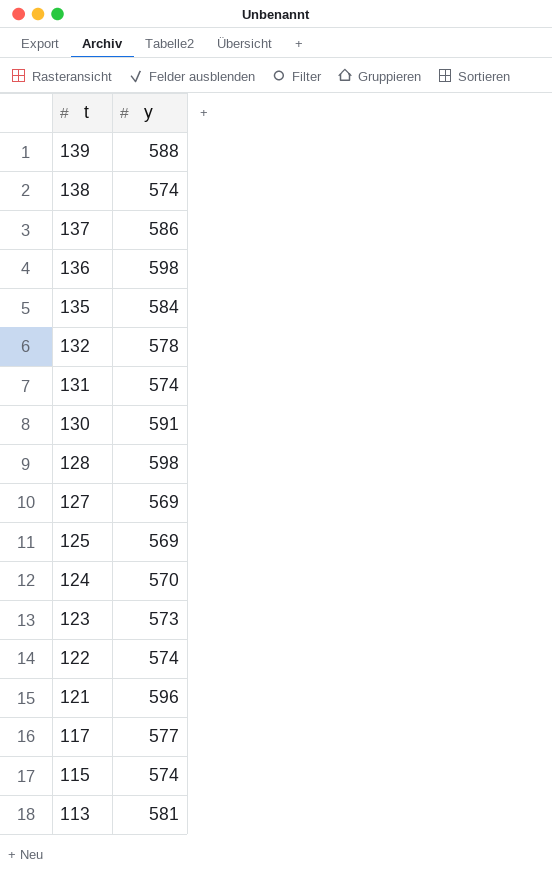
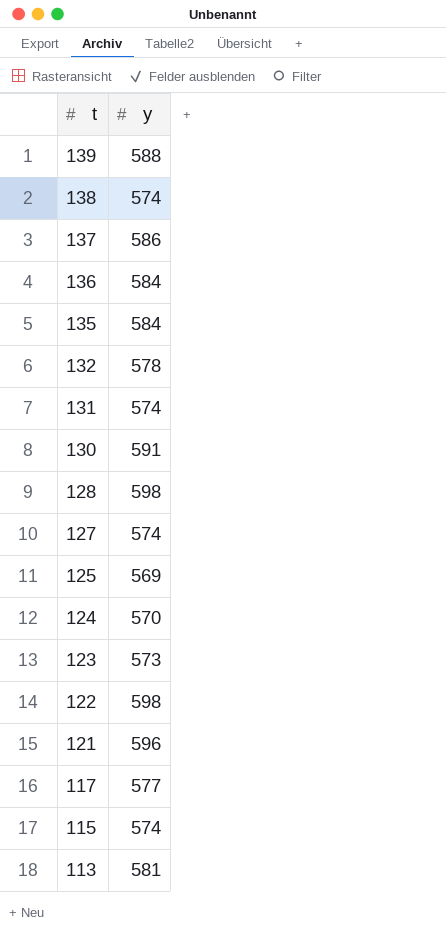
136 | y: 598 -> 584
127 | y: 569 -> 574
122 | y: 574 -> 598

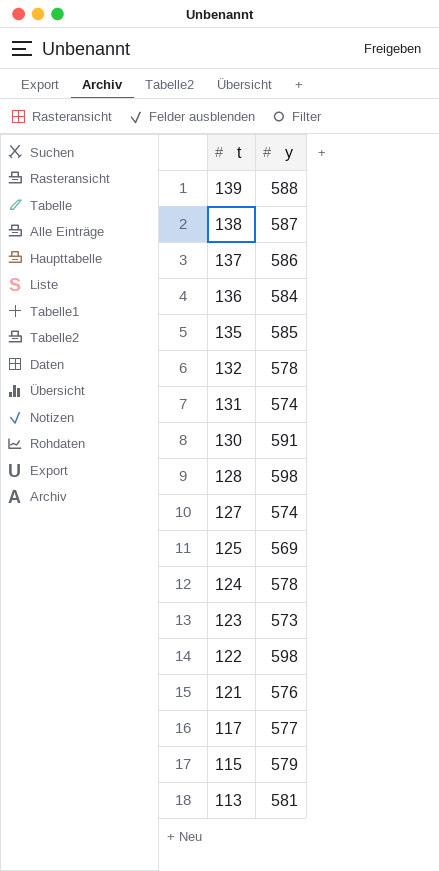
138 | y: 574 -> 587
135 | y: 584 -> 585
124 | y: 570 -> 578
121 | y: 596 -> 576
115 | y: 574 -> 579

